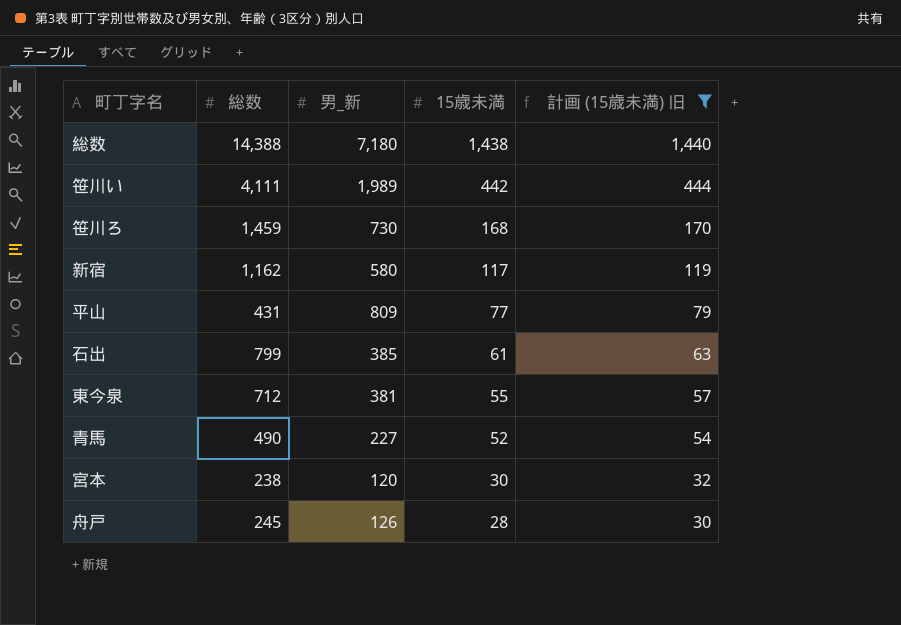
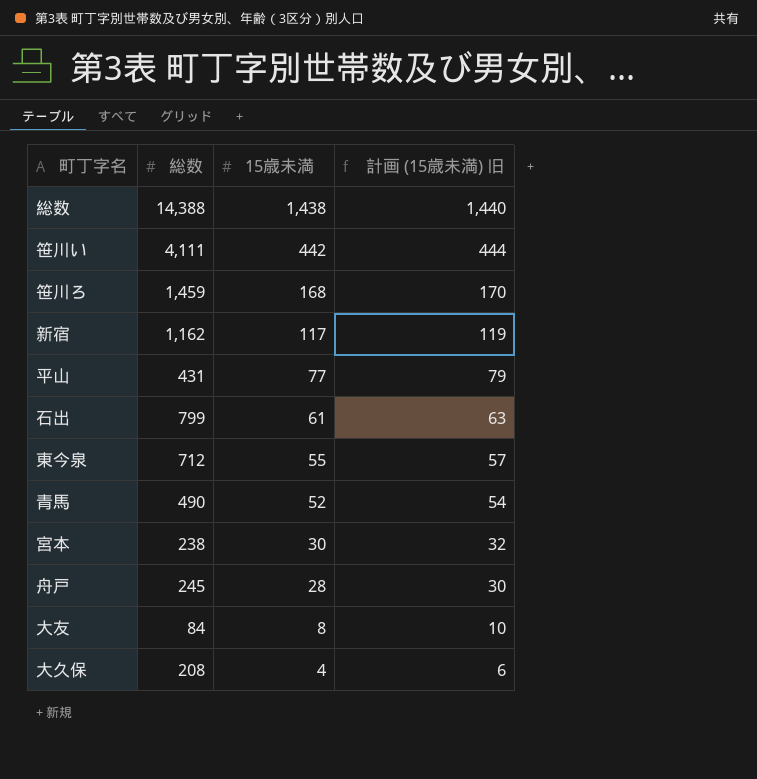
filter: 計画 (15歳未満) 旧 >= 30 -> none
column 男_新 | position: 3 -> none

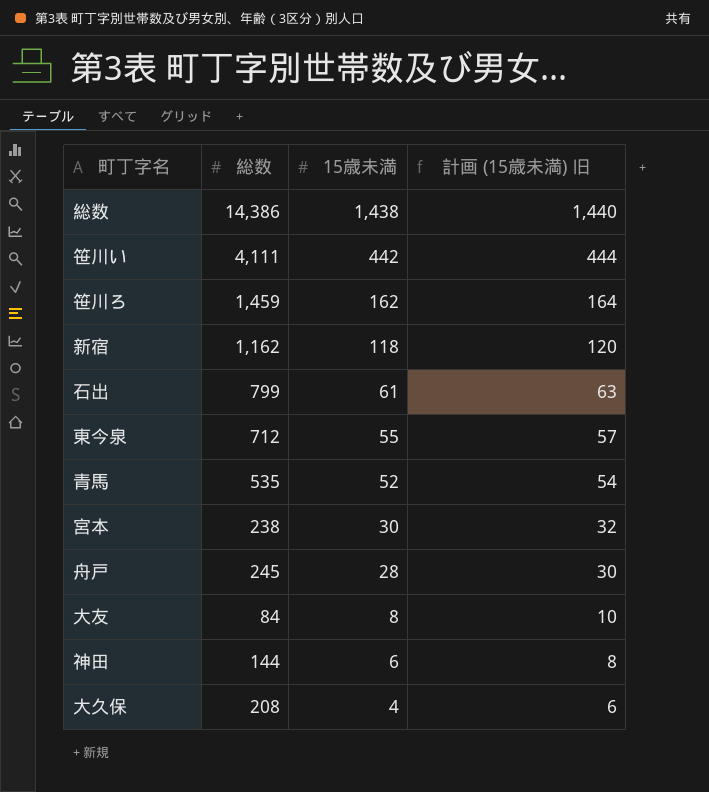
row 平山: 431 | 77 | 79 -> none
総数 | 総数: 14,388 -> 14,386
笹川ろ | 15歳未満: 168 -> 162
笹川ろ | 計画 (15歳未満) 旧: 170 -> 164
新宿 | 15歳未満: 117 -> 118
新宿 | 計画 (15歳未満) 旧: 119 -> 120
青馬 | 総数: 490 -> 535
row 神田: none -> 144 | 6 | 8

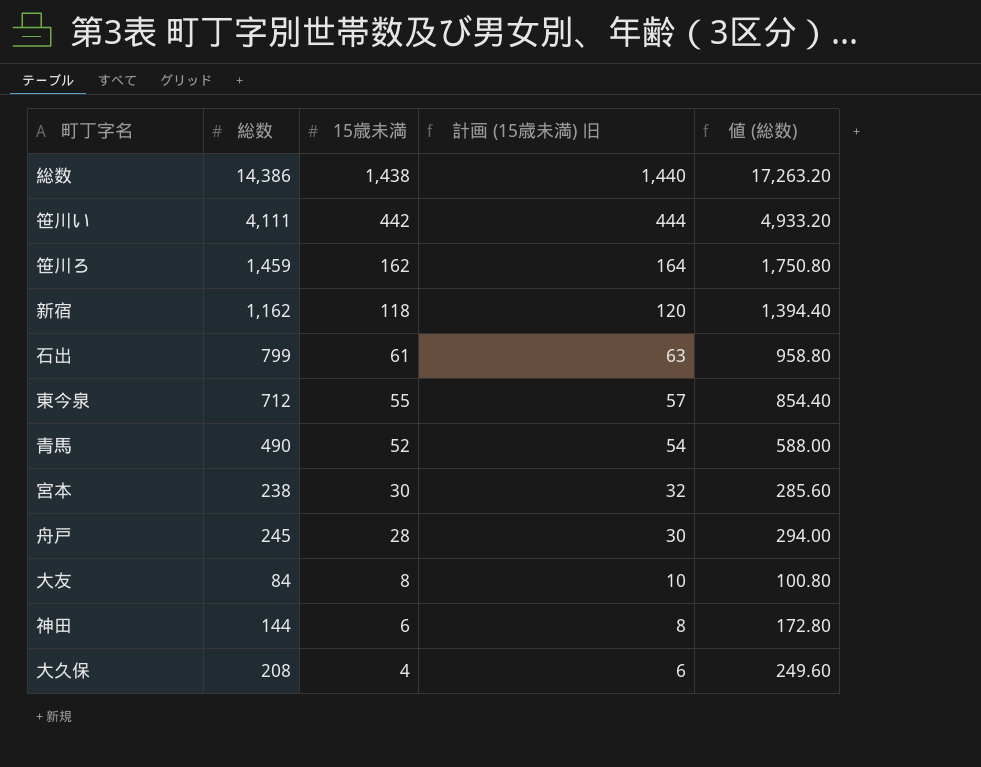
column 値 (総数) | formula: none -> [総数] * 1.2
青馬 | 総数: 535 -> 490

